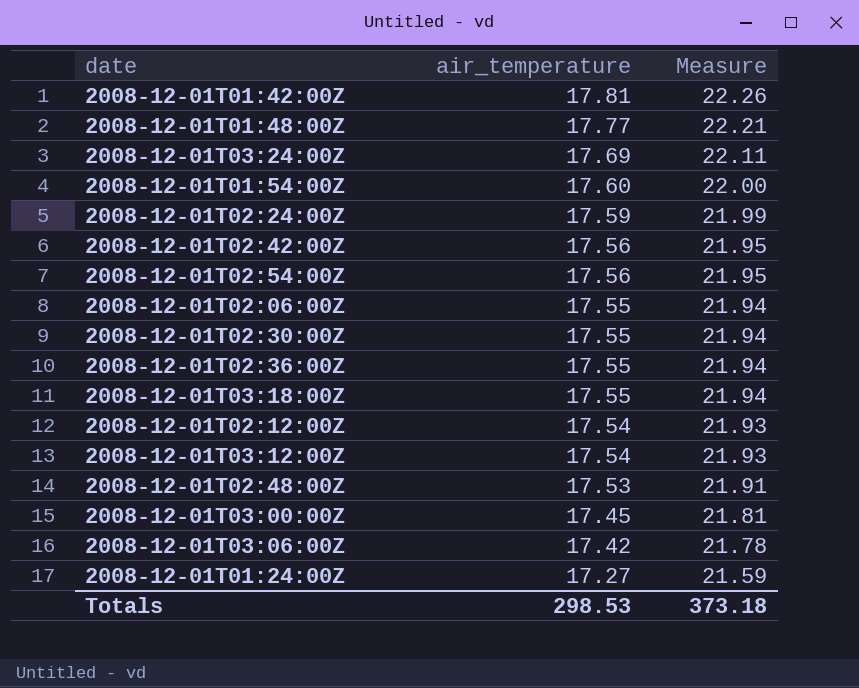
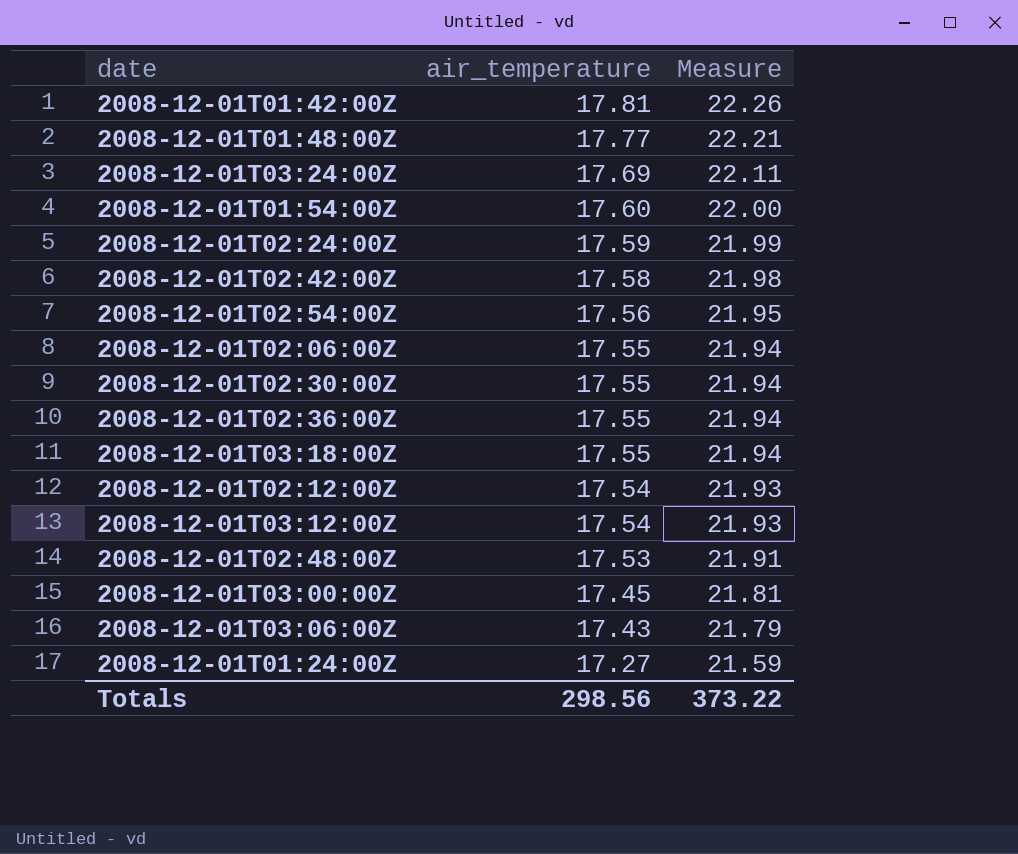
2008-12-01T02:42:00Z | air_temperature: 17.56 -> 17.58
2008-12-01T02:42:00Z | Measure: 21.95 -> 21.98
2008-12-01T03:06:00Z | air_temperature: 17.42 -> 17.43
2008-12-01T03:06:00Z | Measure: 21.78 -> 21.79
Totals | air_temperature: 298.53 -> 298.56
Totals | Measure: 373.18 -> 373.22

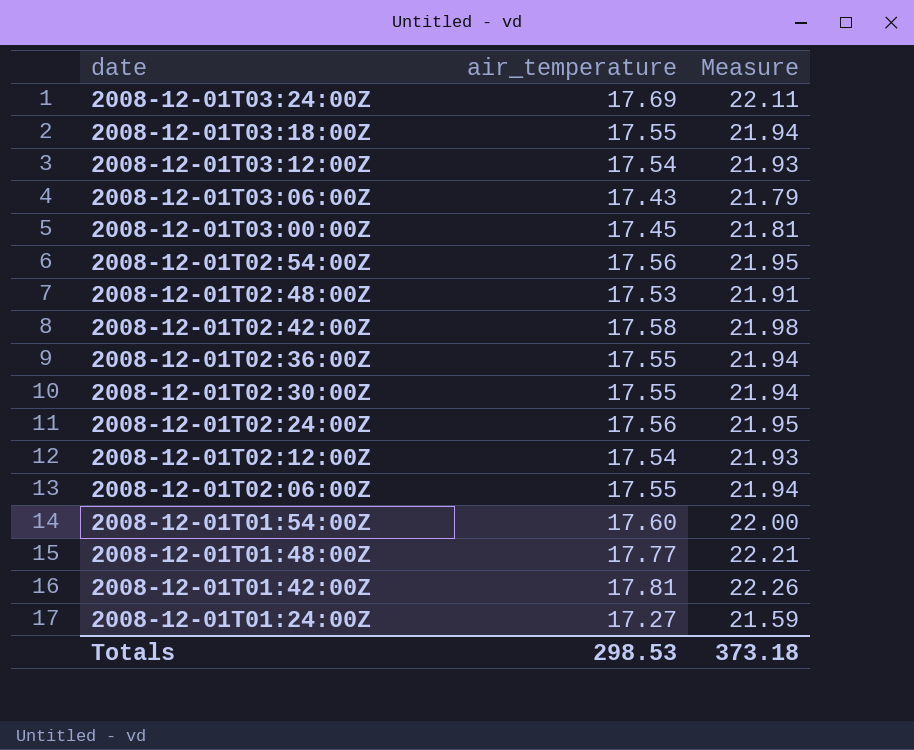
row order: air_temperature descending -> date descending
2008-12-01T02:24:00Z | air_temperature: 17.59 -> 17.56
2008-12-01T02:24:00Z | Measure: 21.99 -> 21.95
Totals | air_temperature: 298.56 -> 298.53
Totals | Measure: 373.22 -> 373.18

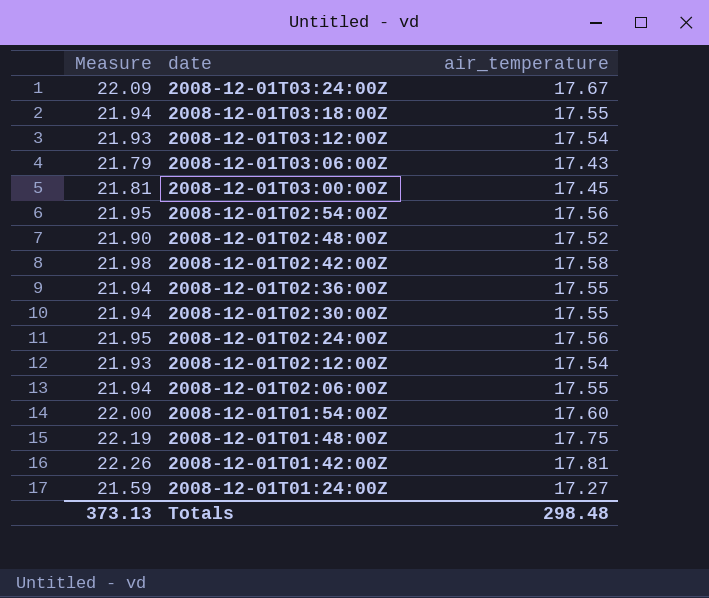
column Measure | position: 3 -> 1
2008-12-01T03:24:00Z | Measure: 22.11 -> 22.09
2008-12-01T03:24:00Z | air_temperature: 17.69 -> 17.67
2008-12-01T02:48:00Z | Measure: 21.91 -> 21.90
2008-12-01T02:48:00Z | air_temperature: 17.53 -> 17.52
2008-12-01T01:48:00Z | Measure: 22.21 -> 22.19
2008-12-01T01:48:00Z | air_temperature: 17.77 -> 17.75
Totals | Measure: 373.18 -> 373.13
Totals | air_temperature: 298.53 -> 298.48

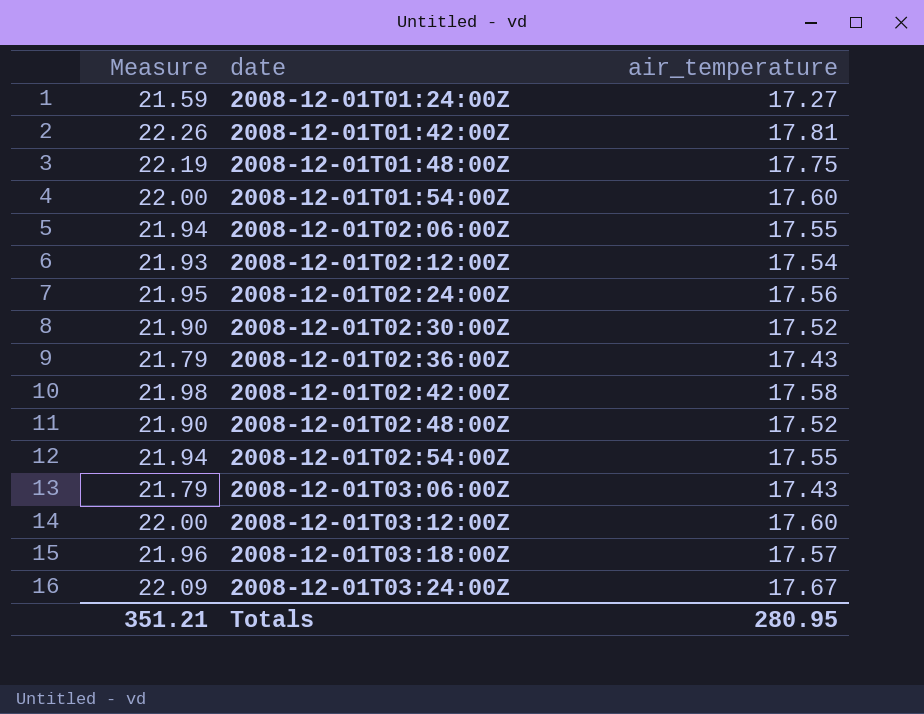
row order: date descending -> date ascending
row 2008-12-01T03:00:00Z: 21.81 | 17.45 -> none
2008-12-01T02:30:00Z | Measure: 21.94 -> 21.90
2008-12-01T02:30:00Z | air_temperature: 17.55 -> 17.52
2008-12-01T02:36:00Z | Measure: 21.94 -> 21.79
2008-12-01T02:36:00Z | air_temperature: 17.55 -> 17.43
2008-12-01T02:54:00Z | Measure: 21.95 -> 21.94
2008-12-01T02:54:00Z | air_temperature: 17.56 -> 17.55
2008-12-01T03:12:00Z | Measure: 21.93 -> 22.00
2008-12-01T03:12:00Z | air_temperature: 17.54 -> 17.60
2008-12-01T03:18:00Z | Measure: 21.94 -> 21.96
2008-12-01T03:18:00Z | air_temperature: 17.55 -> 17.57
Totals | Measure: 373.13 -> 351.21
Totals | air_temperature: 298.48 -> 280.95

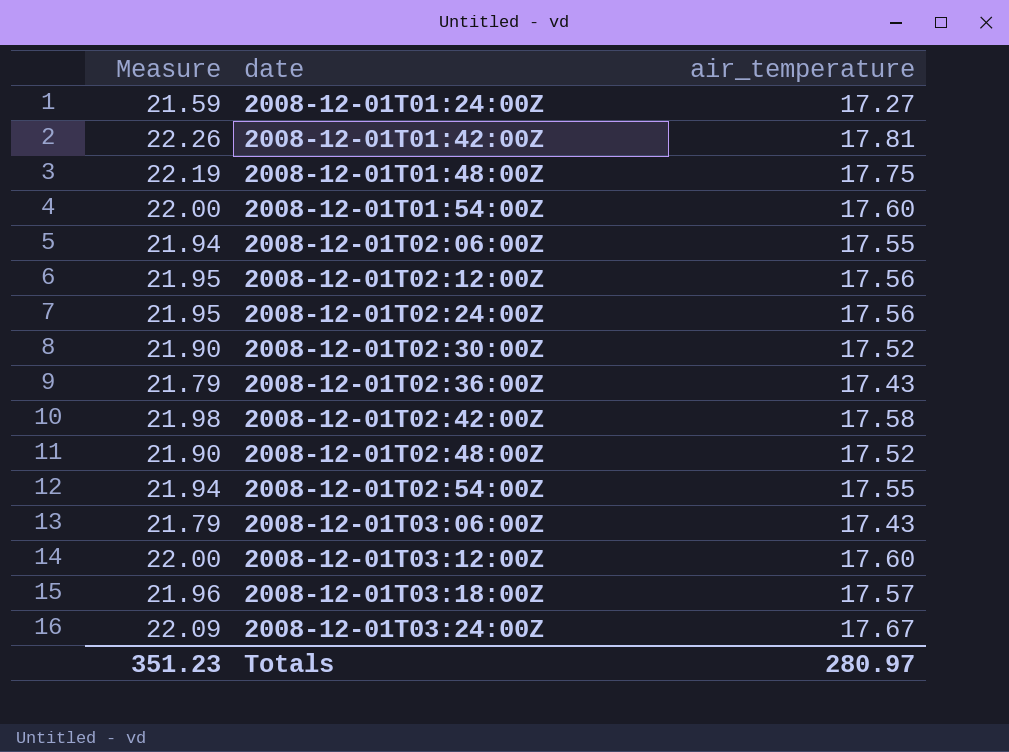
2008-12-01T02:12:00Z | Measure: 21.93 -> 21.95
2008-12-01T02:12:00Z | air_temperature: 17.54 -> 17.56
Totals | Measure: 351.21 -> 351.23
Totals | air_temperature: 280.95 -> 280.97

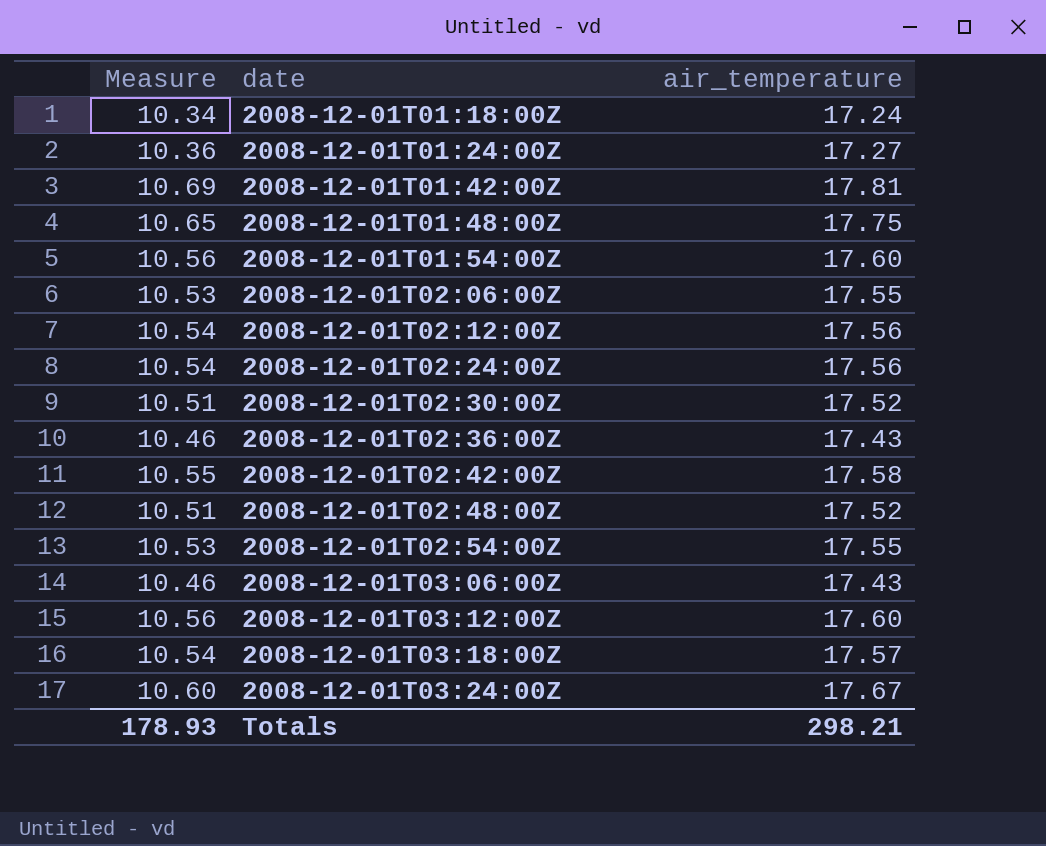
column Measure | formula: [air_temperature] * 1.25 -> [air_temperature] * 0.6
row 2008-12-01T01:18:00Z: none -> 10.34 | 17.24
Totals | Measure: 351.23 -> 178.93
Totals | air_temperature: 280.97 -> 298.21

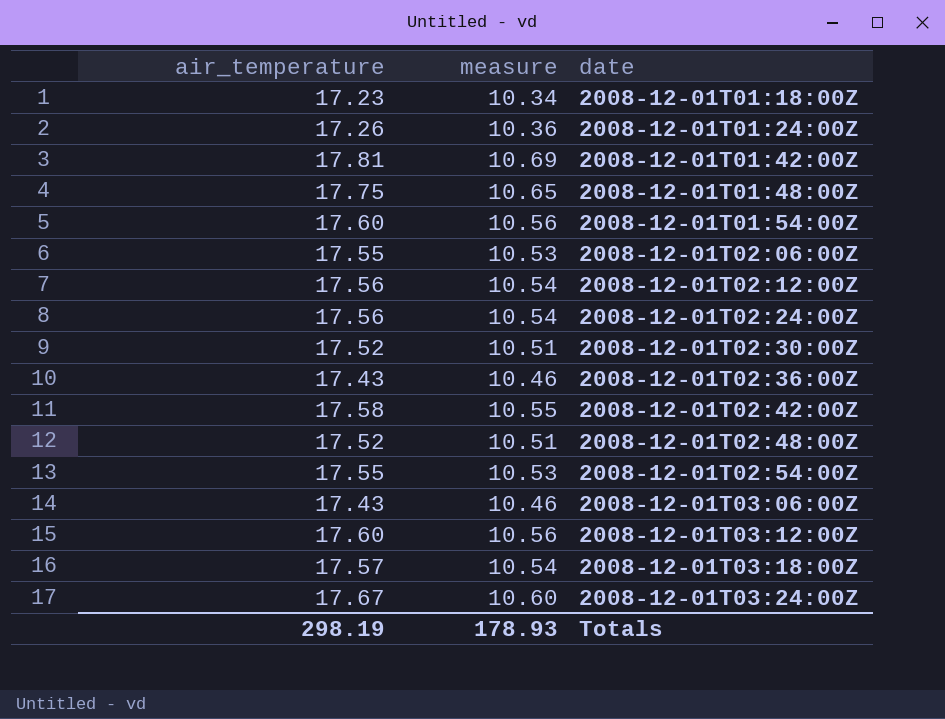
column air_temperature | position: 3 -> 1
column name: Measure -> measure
2008-12-01T01:18:00Z | air_temperature: 17.24 -> 17.23
2008-12-01T01:24:00Z | air_temperature: 17.27 -> 17.26
Totals | air_temperature: 298.21 -> 298.19

